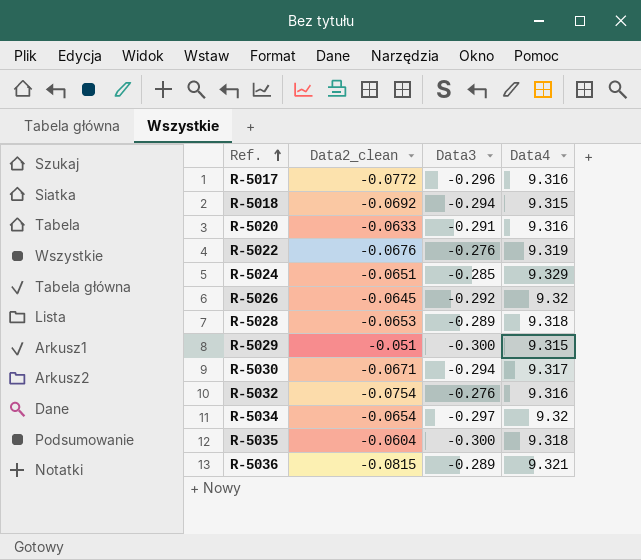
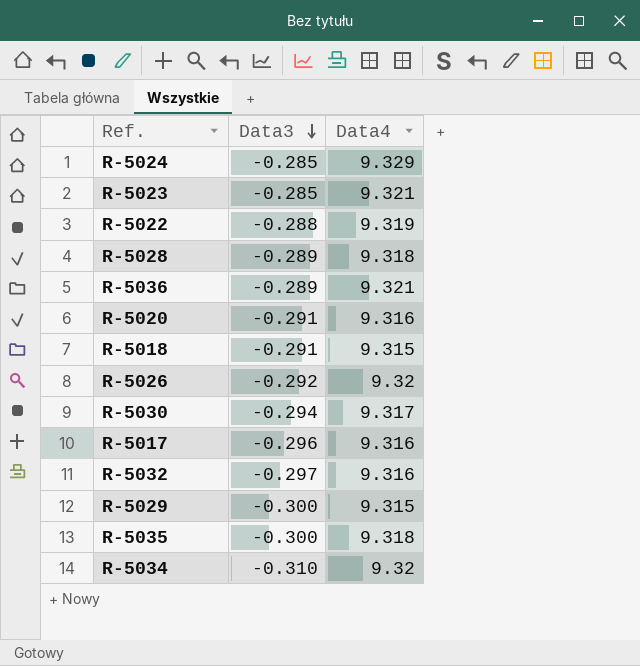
row order: Ref. ascending -> Data3 descending
column Data2_clean | position: 2 -> none
row R-5023: none -> -0.285 | 9.321
R-5022 | Data3: -0.276 -> -0.288
R-5018 | Data3: -0.294 -> -0.291
R-5032 | Data3: -0.276 -> -0.297
R-5034 | Data3: -0.297 -> -0.310

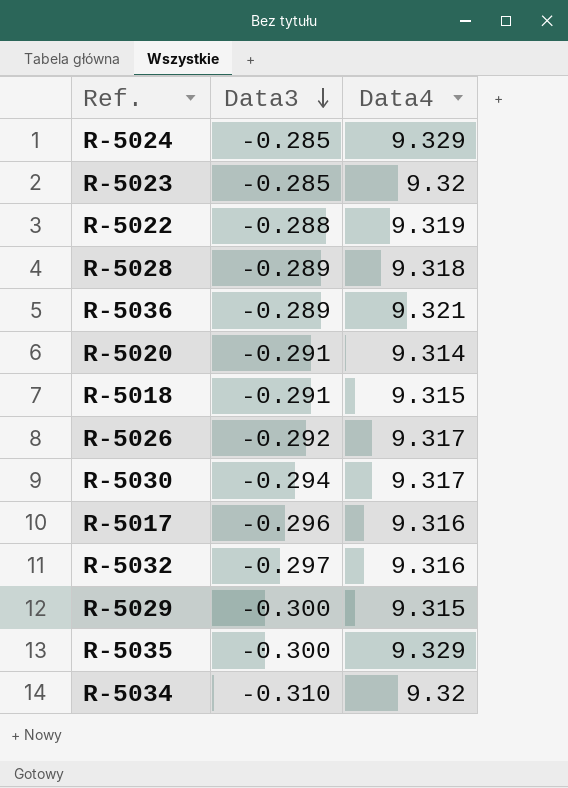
R-5023 | Data4: 9.321 -> 9.32
R-5020 | Data4: 9.316 -> 9.314
R-5026 | Data4: 9.32 -> 9.317
R-5035 | Data4: 9.318 -> 9.329

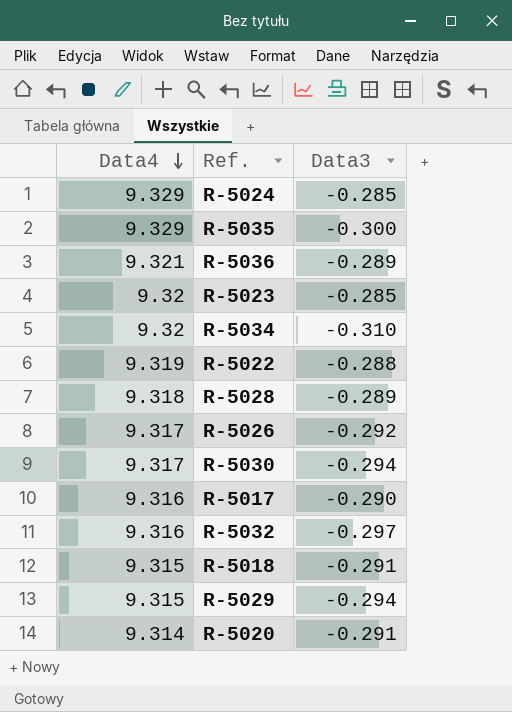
row order: Data3 descending -> Data4 descending
column Data4 | position: 3 -> 1
R-5017 | Data3: -0.296 -> -0.290
R-5029 | Data3: -0.300 -> -0.294

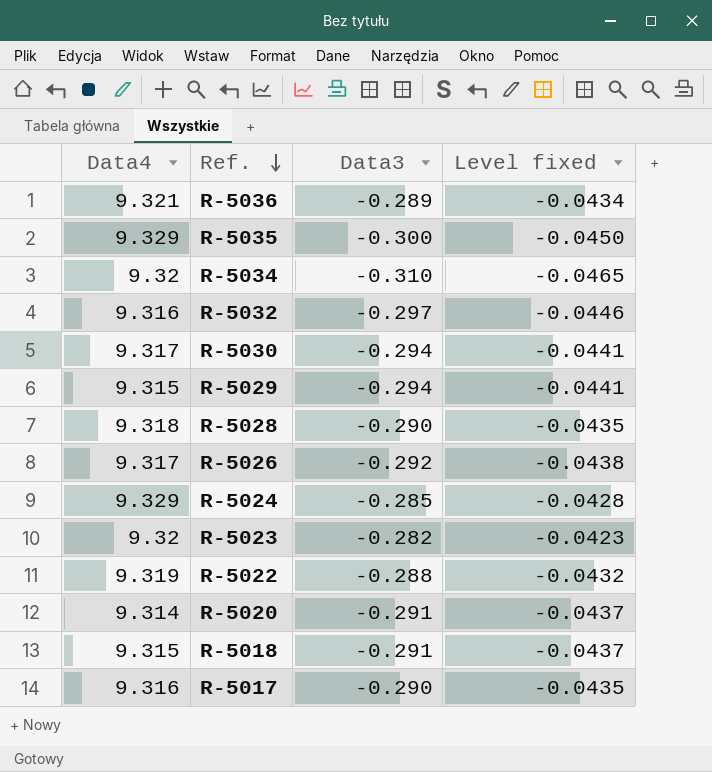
row order: Data4 descending -> Ref. descending
column Level fixed | formula: none -> [Data3] * 0.15
R-5028 | Data3: -0.289 -> -0.290
R-5023 | Data3: -0.285 -> -0.282

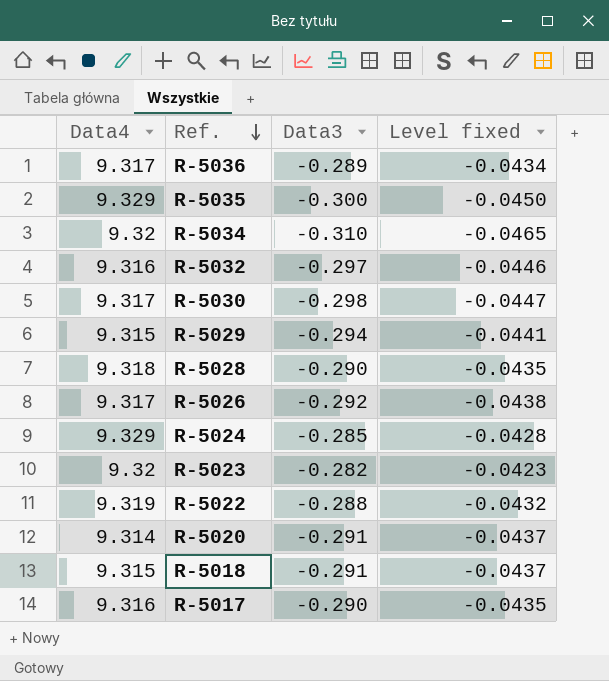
R-5036 | Data4: 9.321 -> 9.317
R-5030 | Data3: -0.294 -> -0.298
R-5030 | Level fixed: -0.0441 -> -0.0447

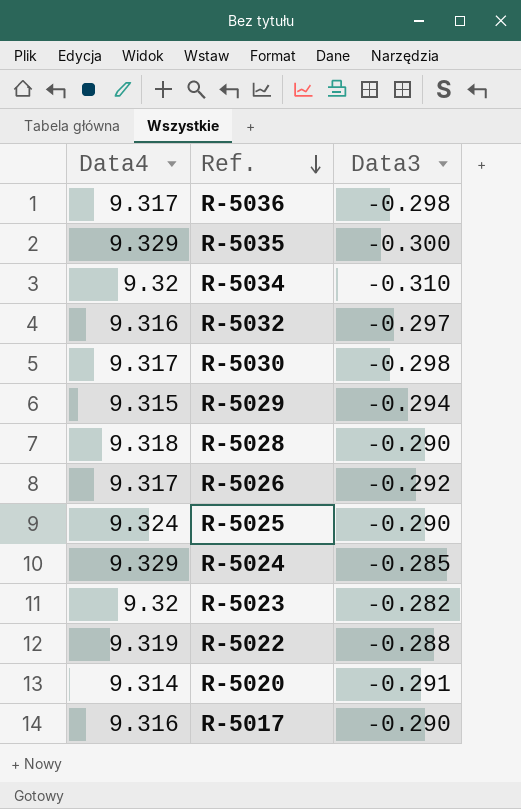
column Level fixed | formula: [Data3] * 0.15 -> none
row R-5018: 9.315 | -0.291 | -0.0437 -> none
R-5036 | Data3: -0.289 -> -0.298
row R-5025: none -> 9.324 | -0.290

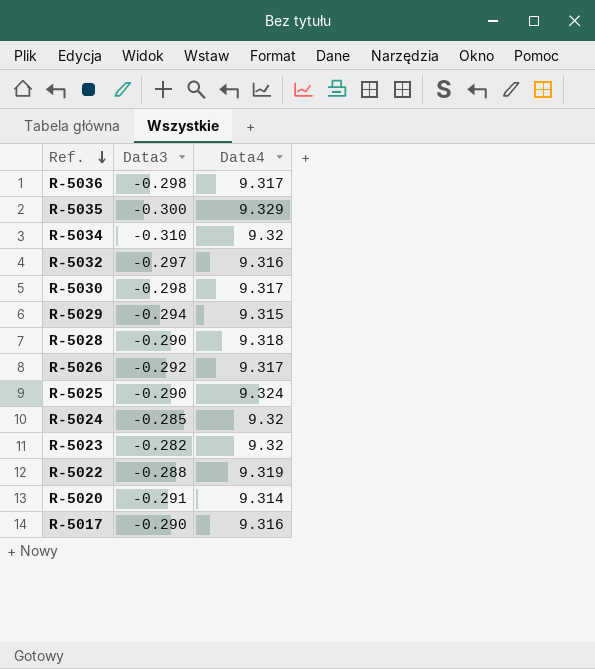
column Data4 | position: 1 -> 3
R-5024 | Data4: 9.329 -> 9.32

